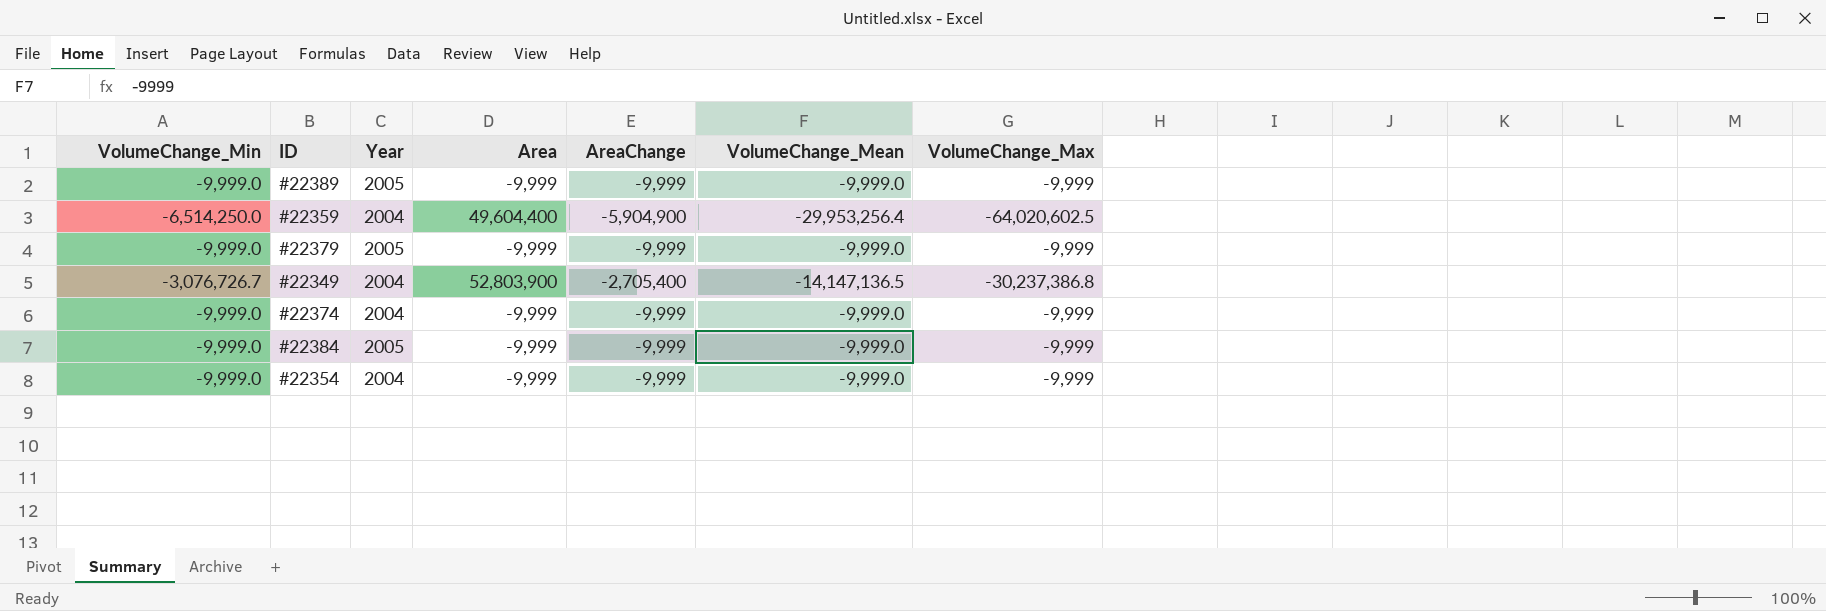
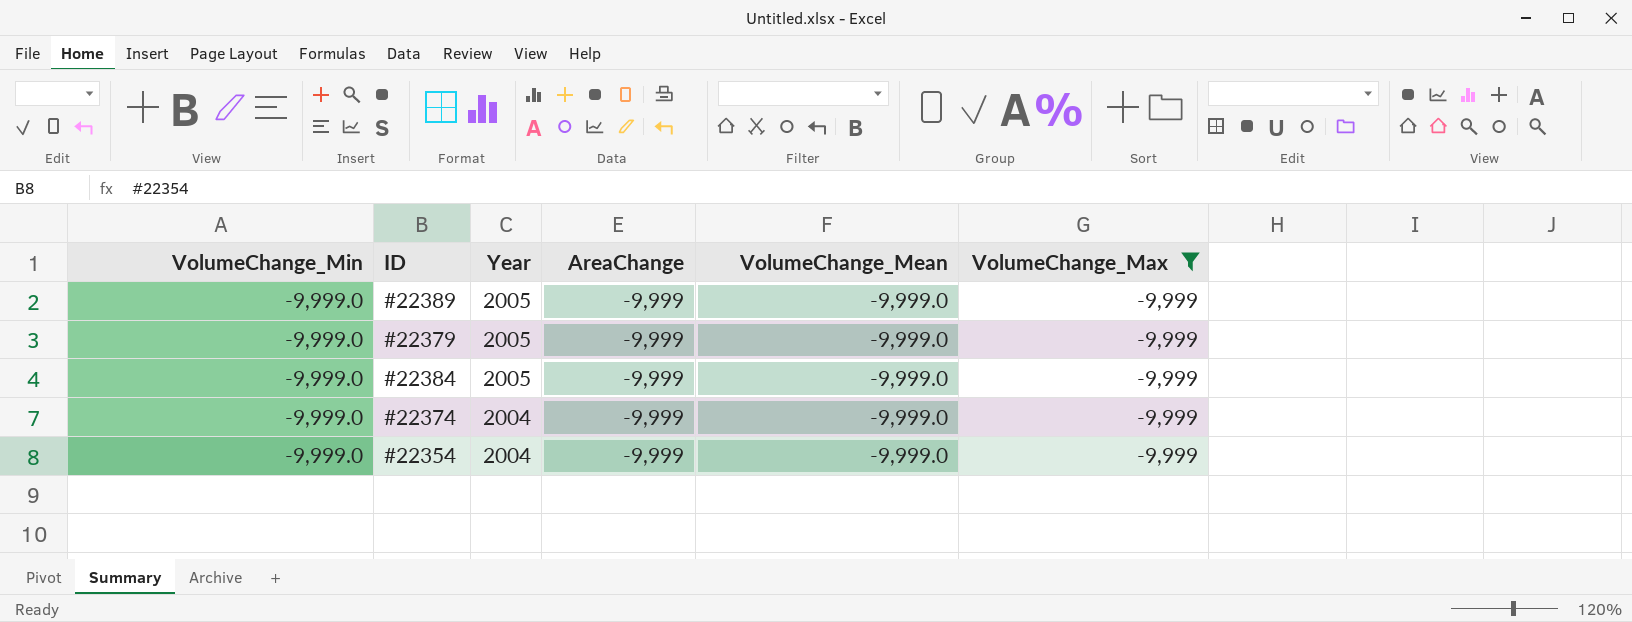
filter: none -> VolumeChange_Max = -9,999
row order: none -> Year descending
column Area | position: 4 -> none

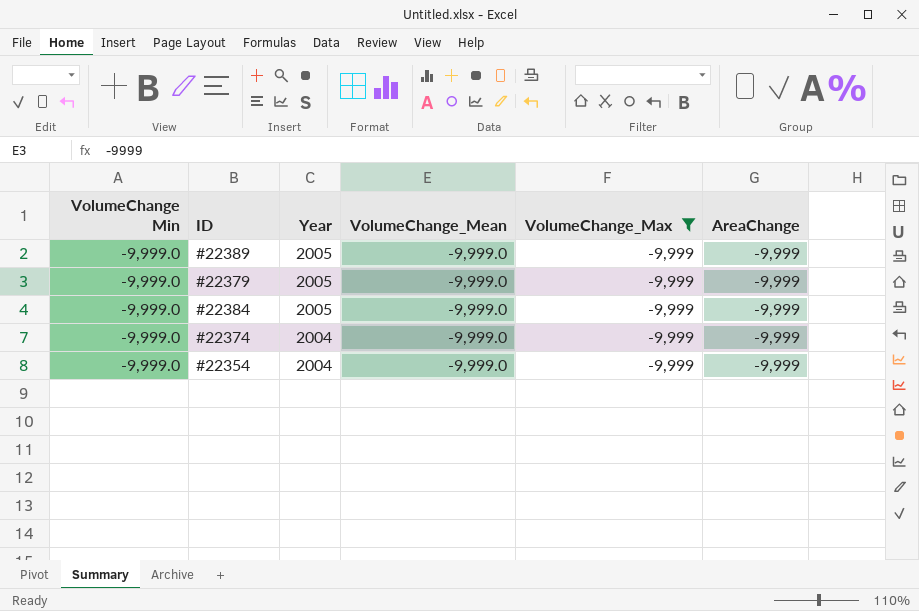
column name: VolumeChange_Min -> VolumeChange Min
column AreaChange | position: 4 -> 6

